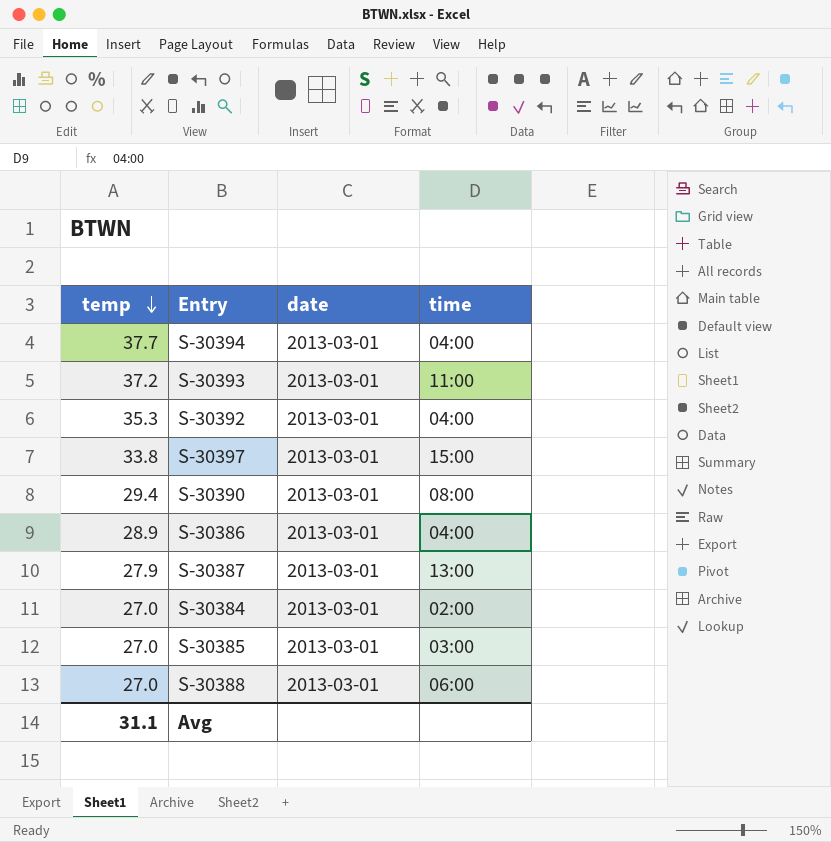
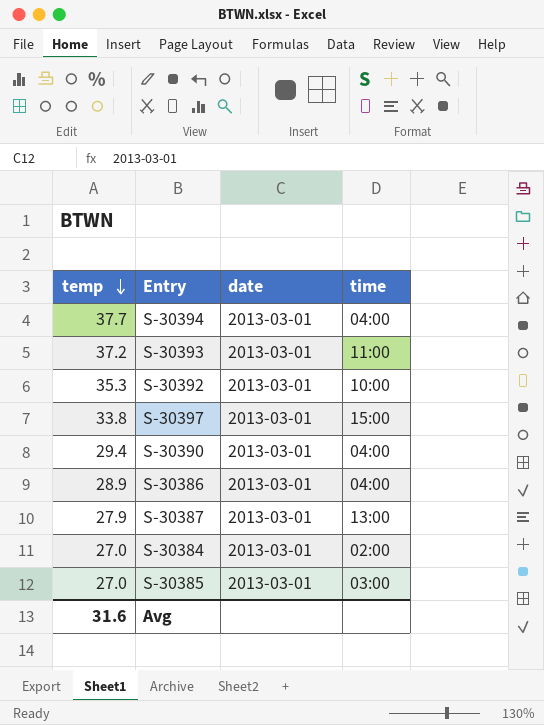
row S-30388: 27.0 | 2013-03-01 | 06:00 -> none
S-30392 | time: 04:00 -> 10:00
S-30390 | time: 08:00 -> 04:00
Avg | temp: 31.1 -> 31.6

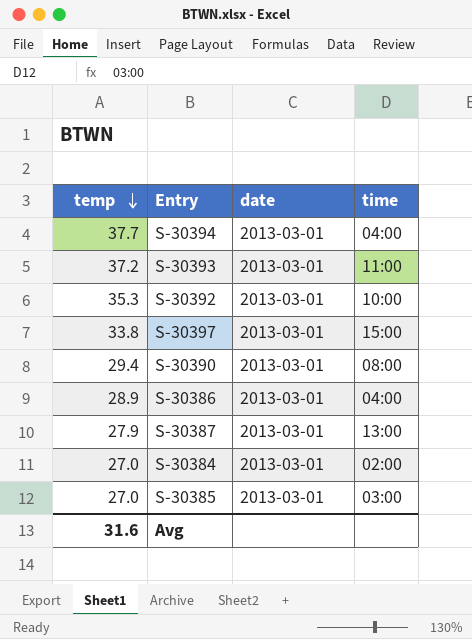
S-30390 | time: 04:00 -> 08:00

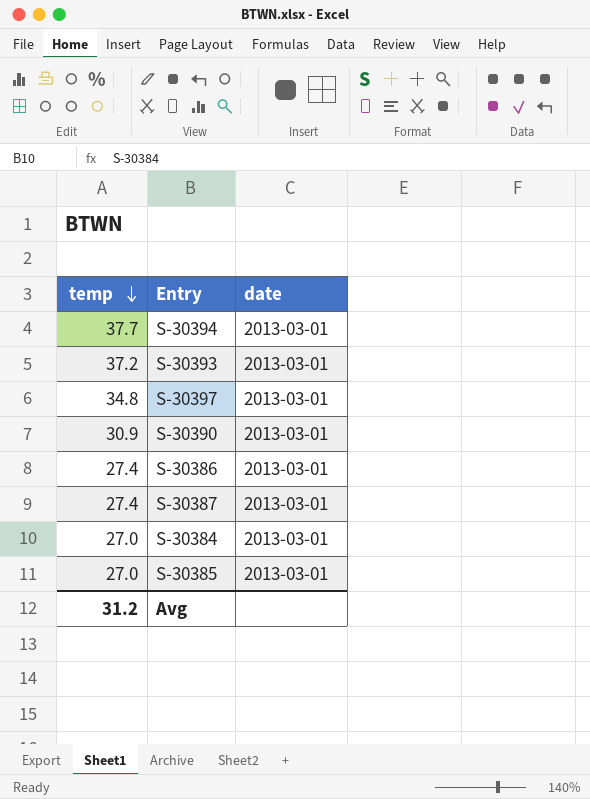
column time | position: 4 -> none
row S-30392: 35.3 | 2013-03-01 | 10:00 -> none
S-30397 | temp: 33.8 -> 34.8
S-30390 | temp: 29.4 -> 30.9
S-30386 | temp: 28.9 -> 27.4
S-30387 | temp: 27.9 -> 27.4
Avg | temp: 31.6 -> 31.2

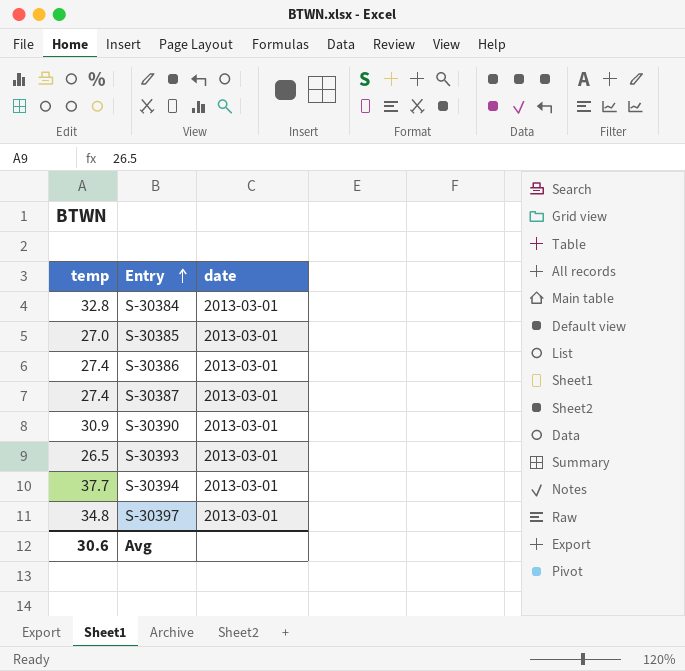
row order: temp descending -> Entry ascending
S-30384 | temp: 27.0 -> 32.8
S-30393 | temp: 37.2 -> 26.5
Avg | temp: 31.2 -> 30.6

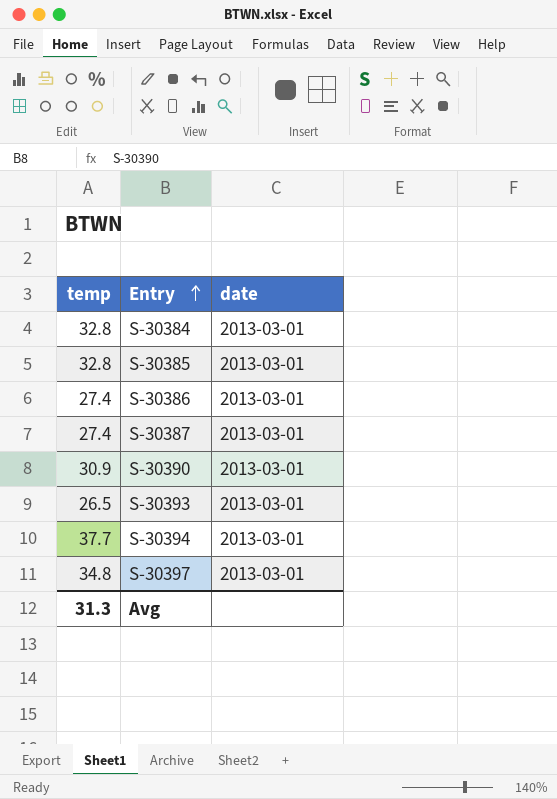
S-30385 | temp: 27.0 -> 32.8
Avg | temp: 30.6 -> 31.3

